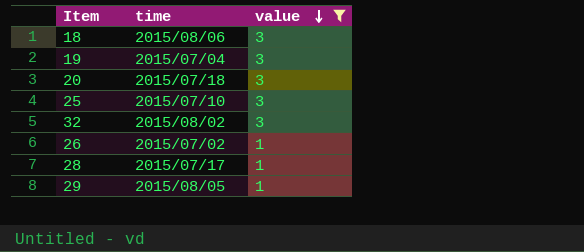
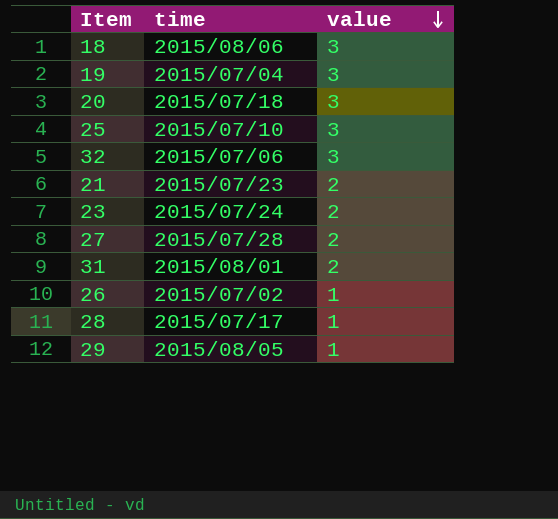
filter: value != 2 -> none
32 | time: 2015/08/02 -> 2015/07/06

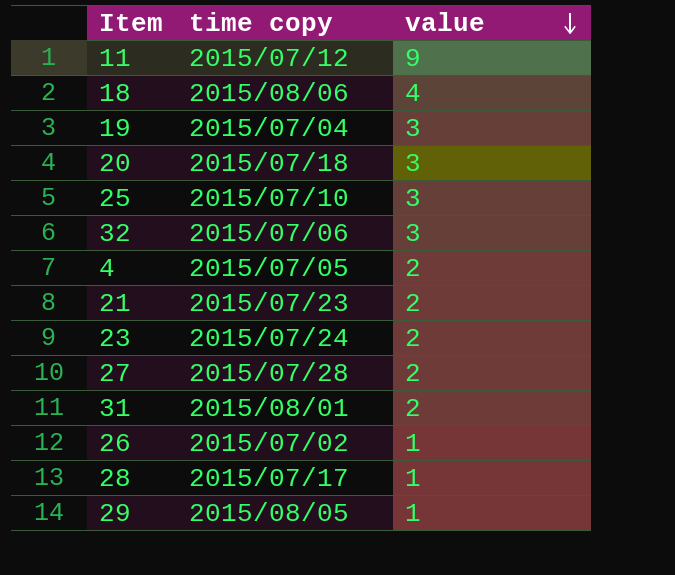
column name: time -> time copy
row 11: none -> 2015/07/12 | 9
18 | value: 3 -> 4
row 4: none -> 2015/07/05 | 2

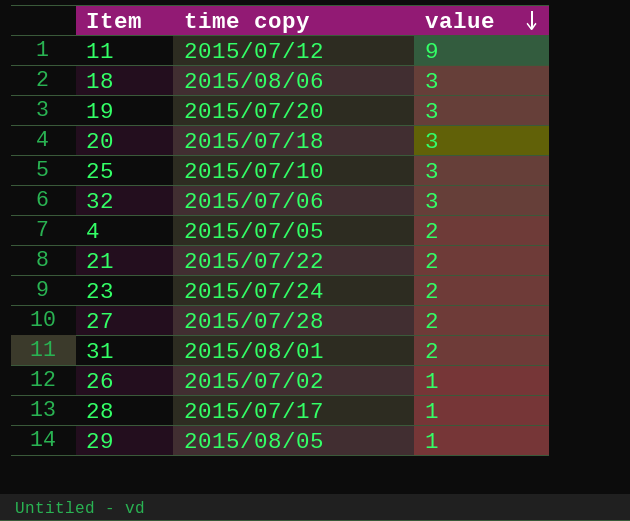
18 | value: 4 -> 3
19 | time copy: 2015/07/04 -> 2015/07/20
21 | time copy: 2015/07/23 -> 2015/07/22

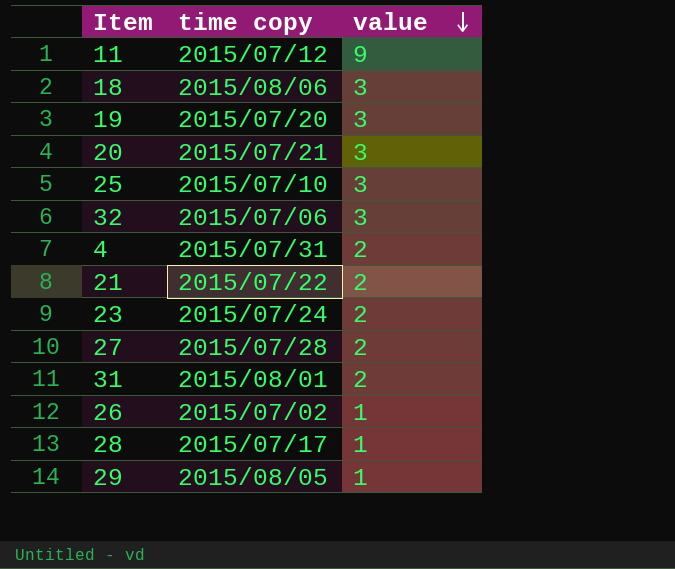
20 | time copy: 2015/07/18 -> 2015/07/21
4 | time copy: 2015/07/05 -> 2015/07/31

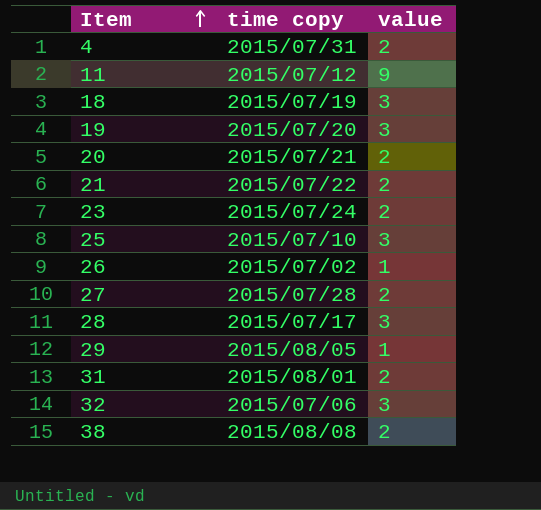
row order: value descending -> Item ascending
18 | time copy: 2015/08/06 -> 2015/07/19
20 | value: 3 -> 2
28 | value: 1 -> 3
row 38: none -> 2015/08/08 | 2

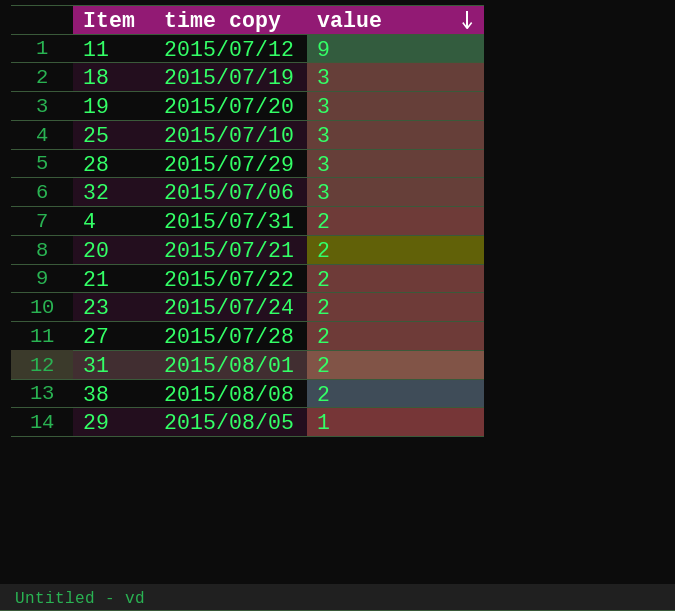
row order: Item ascending -> value descending
row 26: 2015/07/02 | 1 -> none
28 | time copy: 2015/07/17 -> 2015/07/29

